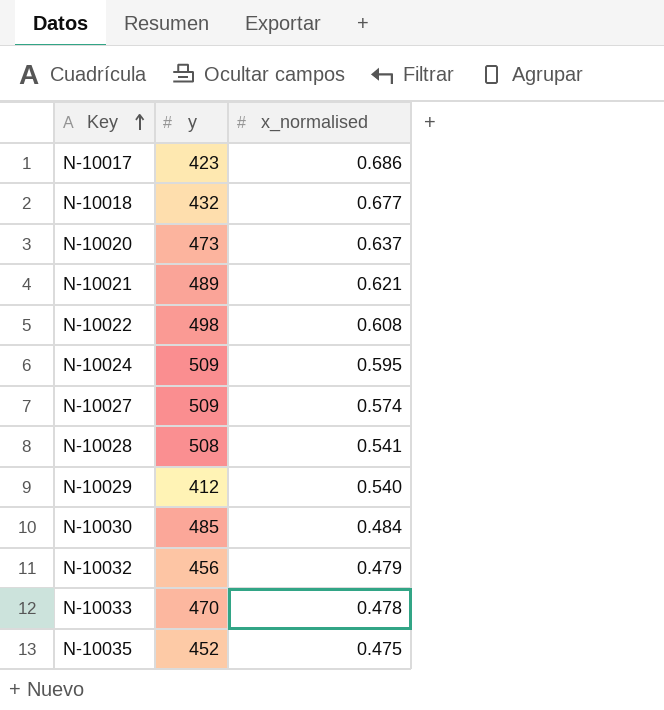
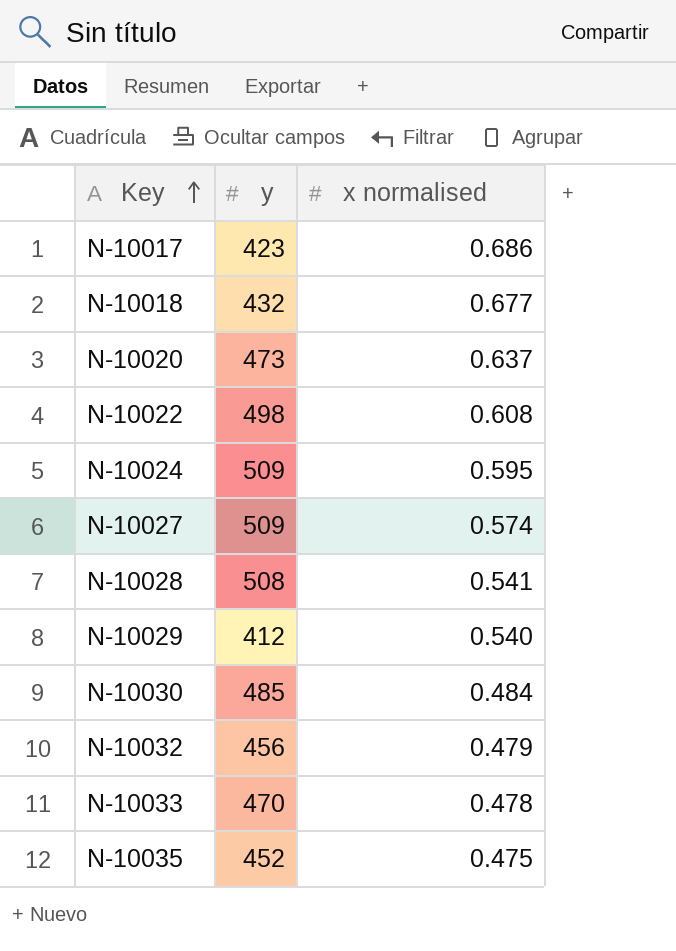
column name: x_normalised -> x normalised
row N-10021: 489 | 0.621 -> none

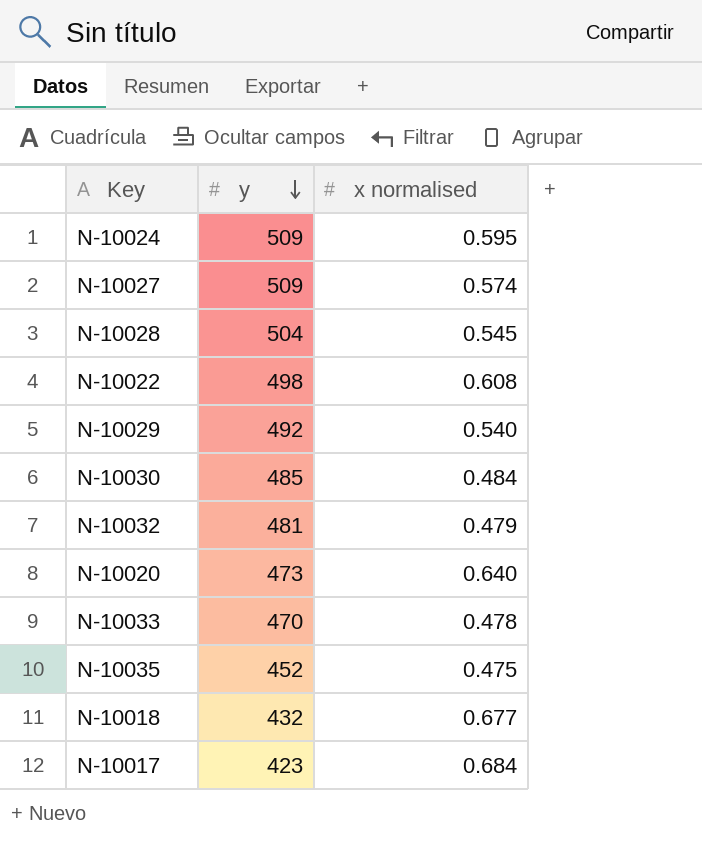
row order: Key ascending -> y descending
N-10028 | y: 508 -> 504
N-10028 | x normalised: 0.541 -> 0.545
N-10029 | y: 412 -> 492
N-10032 | y: 456 -> 481
N-10020 | x normalised: 0.637 -> 0.640
N-10017 | x normalised: 0.686 -> 0.684

